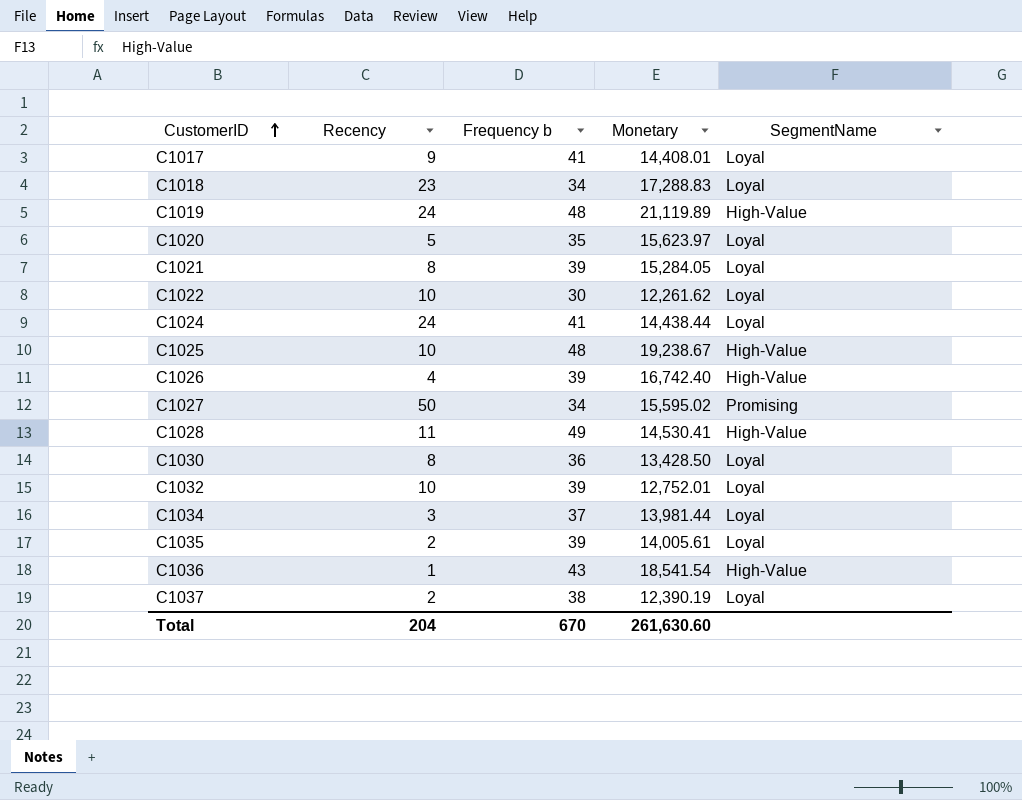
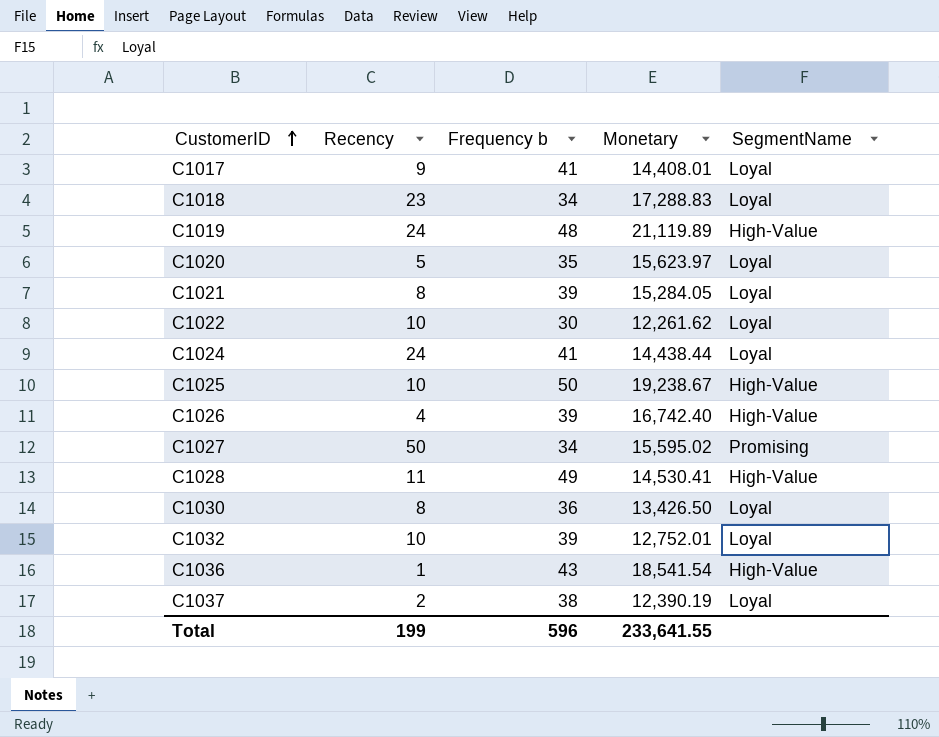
row C1034: 3 | 37 | 13,981.44 | Loyal -> none
row C1035: 2 | 39 | 14,005.61 | Loyal -> none
C1025 | Frequency b: 48 -> 50
C1030 | Monetary: 13,428.50 -> 13,426.50
Total | Recency: 204 -> 199
Total | Frequency b: 670 -> 596
Total | Monetary: 261,630.60 -> 233,641.55

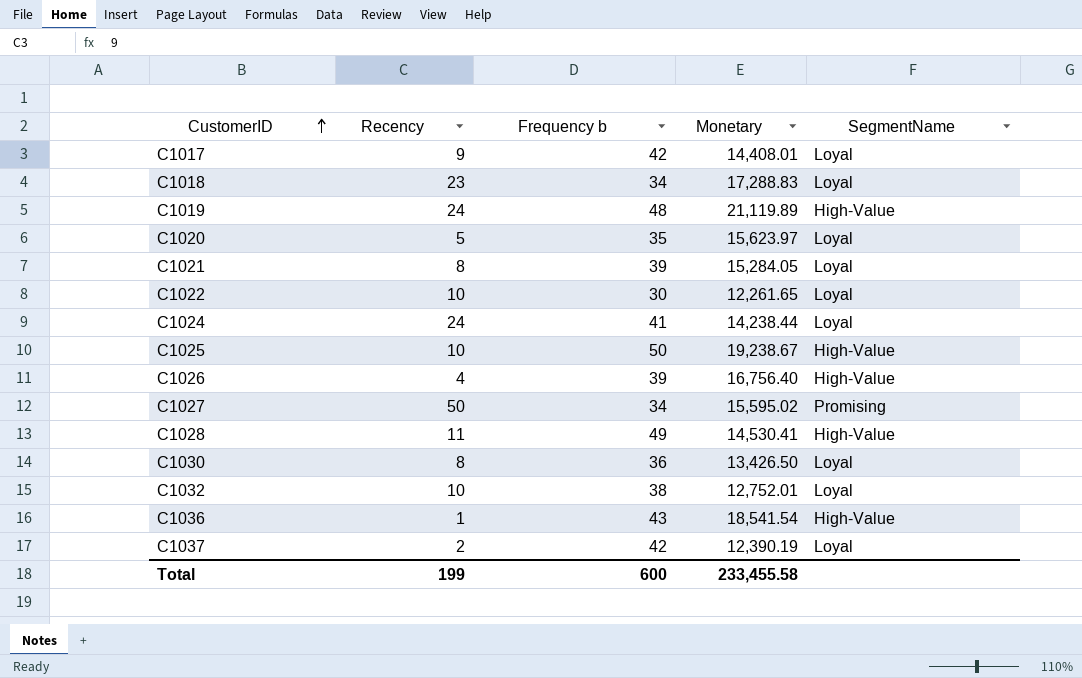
C1017 | Frequency b: 41 -> 42
C1022 | Monetary: 12,261.62 -> 12,261.65
C1024 | Monetary: 14,438.44 -> 14,238.44
C1026 | Monetary: 16,742.40 -> 16,756.40
C1032 | Frequency b: 39 -> 38
C1037 | Frequency b: 38 -> 42
Total | Frequency b: 596 -> 600
Total | Monetary: 233,641.55 -> 233,455.58

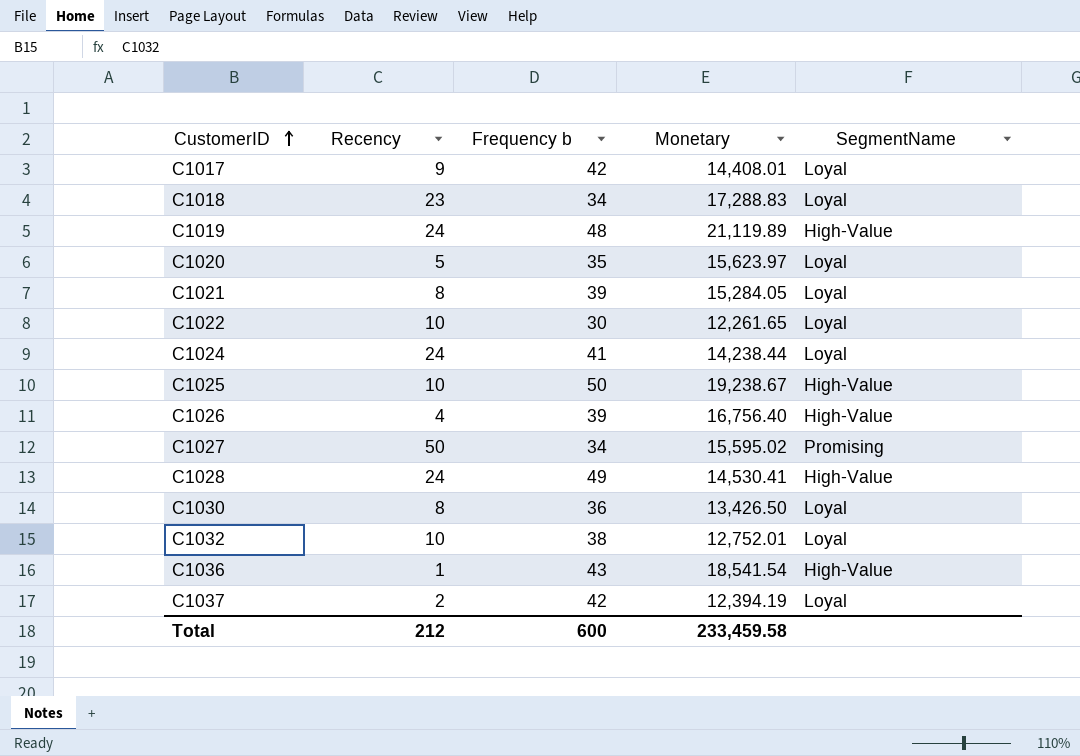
C1028 | Recency: 11 -> 24
C1037 | Monetary: 12,390.19 -> 12,394.19
Total | Recency: 199 -> 212
Total | Monetary: 233,455.58 -> 233,459.58

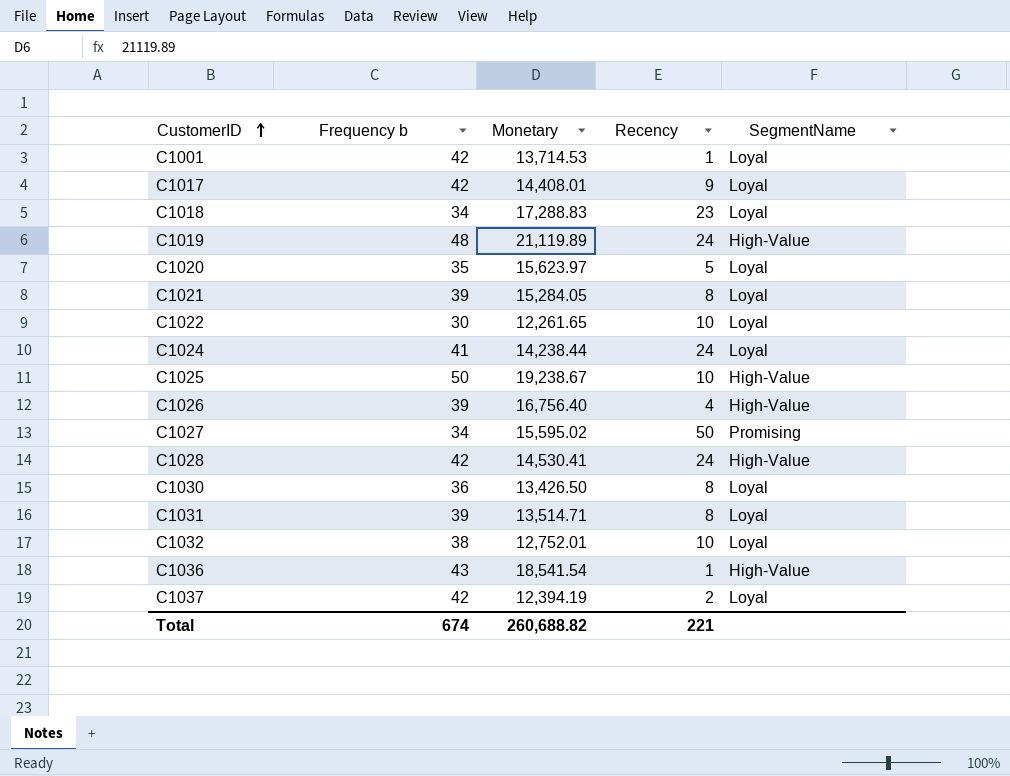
column Recency | position: 2 -> 4
row C1001: none -> 42 | 13,714.53 | 1 | Loyal
C1028 | Frequency b: 49 -> 42
row C1031: none -> 39 | 13,514.71 | 8 | Loyal
Total | Frequency b: 600 -> 674
Total | Monetary: 233,459.58 -> 260,688.82
Total | Recency: 212 -> 221

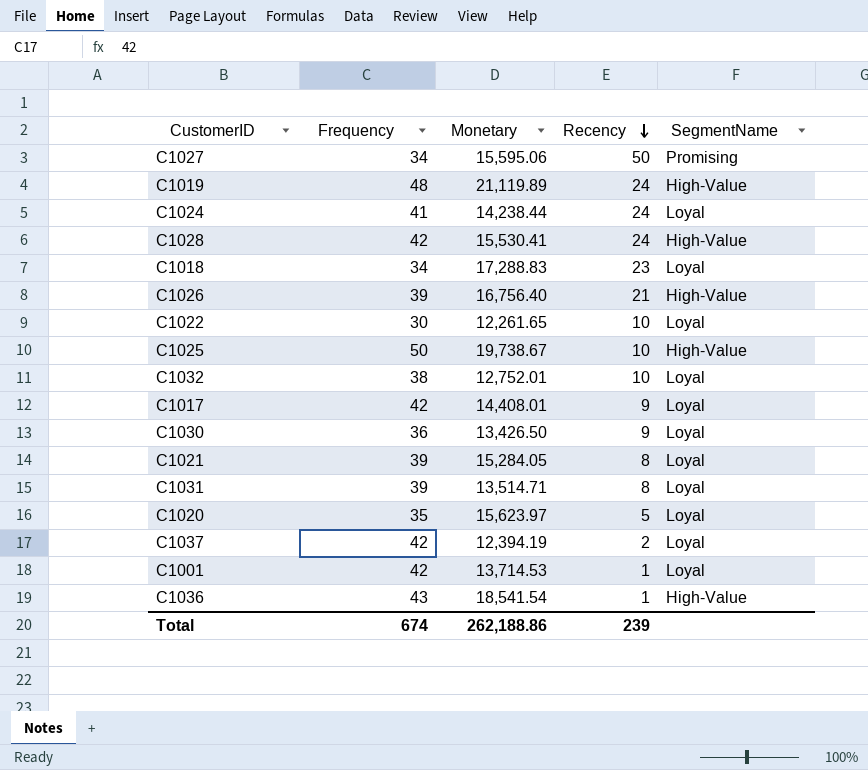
row order: CustomerID ascending -> Recency descending
column name: Frequency b -> Frequency
C1027 | Monetary: 15,595.02 -> 15,595.06
C1028 | Monetary: 14,530.41 -> 15,530.41
C1026 | Recency: 4 -> 21
C1025 | Monetary: 19,238.67 -> 19,738.67
C1030 | Recency: 8 -> 9
Total | Monetary: 260,688.82 -> 262,188.86
Total | Recency: 221 -> 239

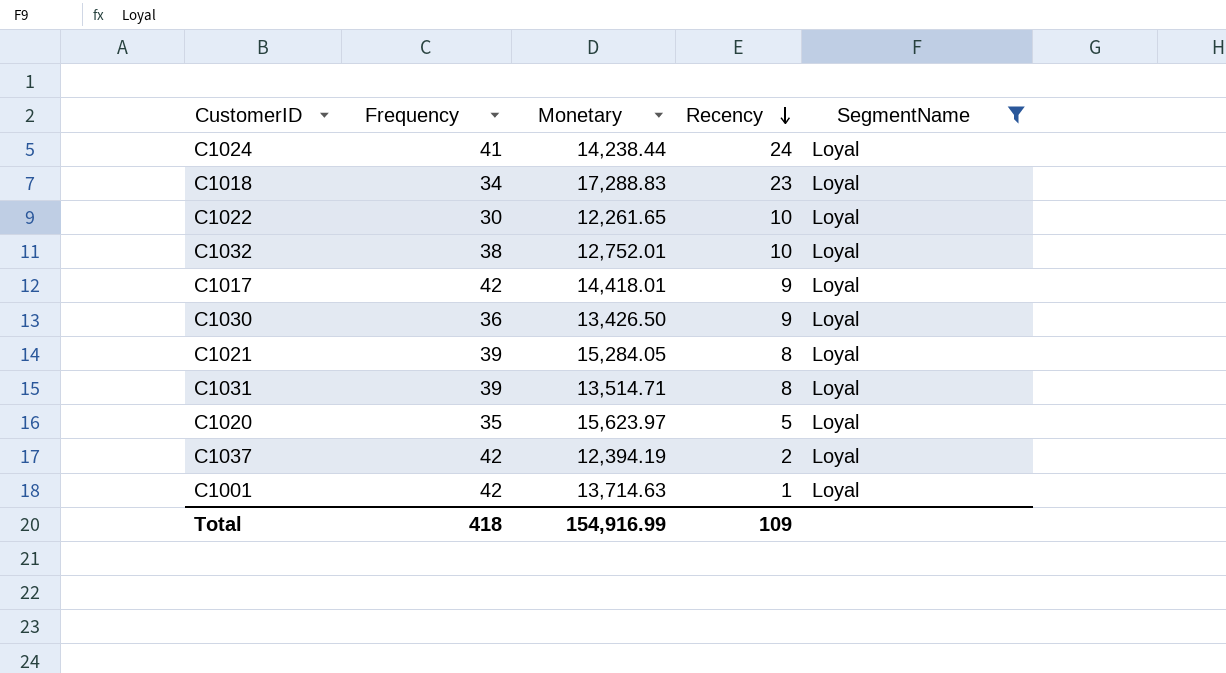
filter: none -> SegmentName = Loyal
C1017 | Monetary: 14,408.01 -> 14,418.01
C1001 | Monetary: 13,714.53 -> 13,714.63
Total | Frequency: 674 -> 418
Total | Monetary: 262,188.86 -> 154,916.99
Total | Recency: 239 -> 109

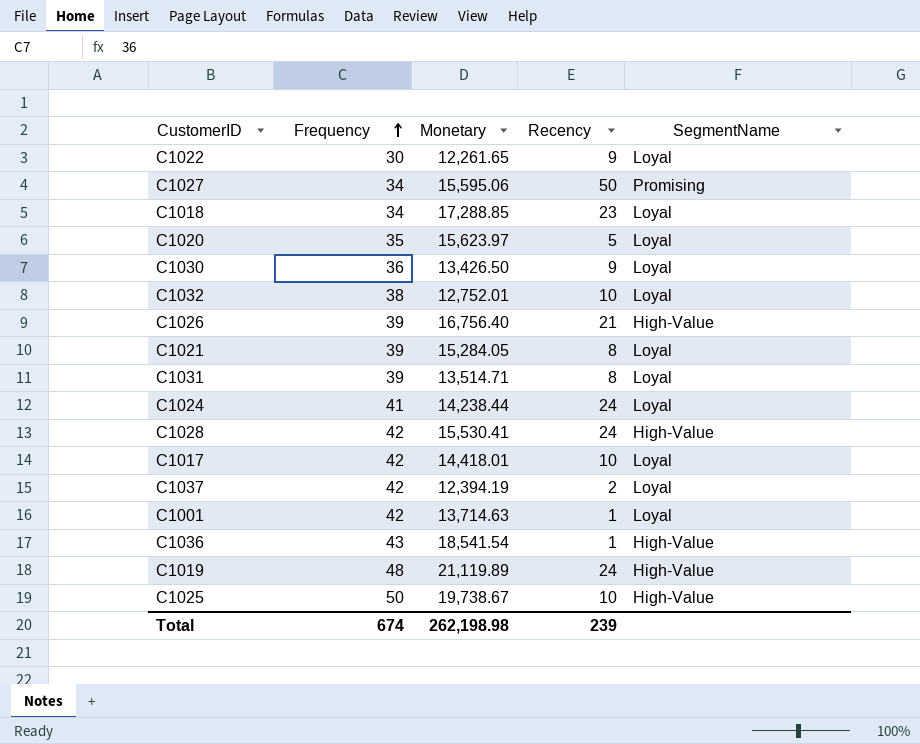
filter: SegmentName = Loyal -> none
row order: Recency descending -> Frequency ascending
C1022 | Recency: 10 -> 9
C1018 | Monetary: 17,288.83 -> 17,288.85
C1017 | Recency: 9 -> 10
Total | Frequency: 418 -> 674
Total | Monetary: 154,916.99 -> 262,198.98
Total | Recency: 109 -> 239

